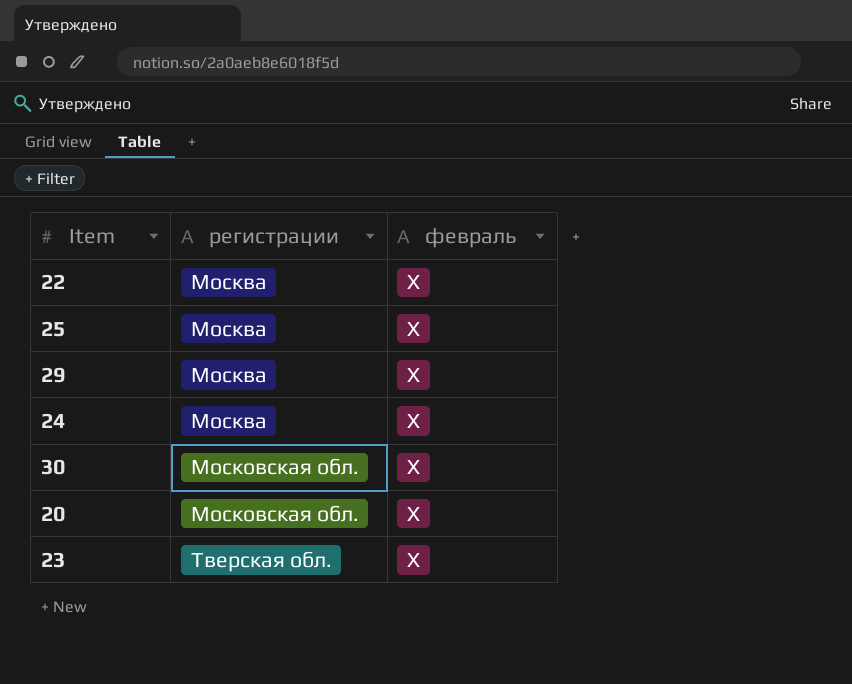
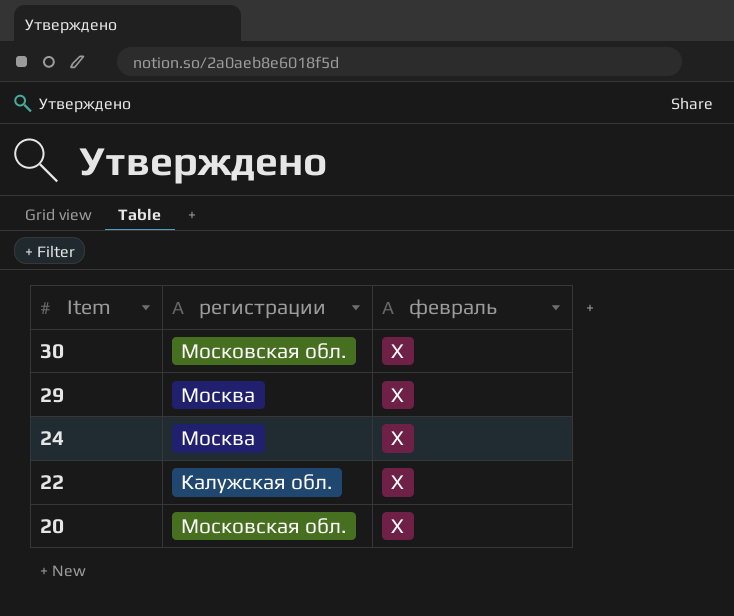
row order: регистрации ascending -> Item descending
row 25: Москва | Х -> none
row 23: Тверская обл. | Х -> none
22 | регистрации: Москва -> Калужская обл.

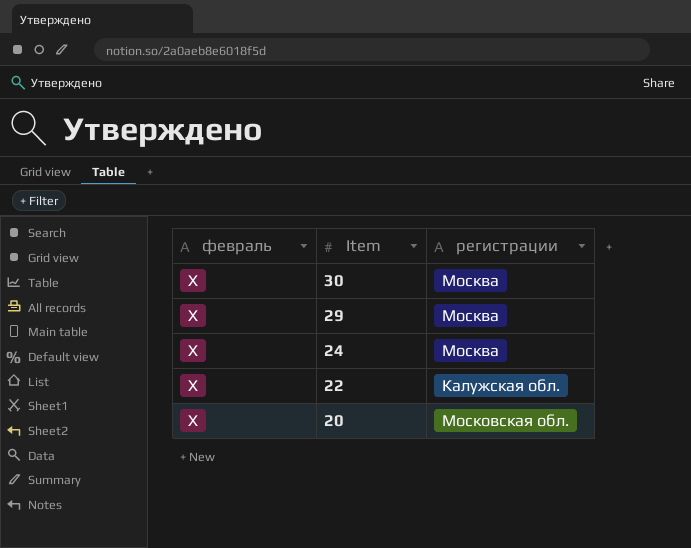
column февраль | position: 3 -> 1
30 | регистрации: Московская обл. -> Москва

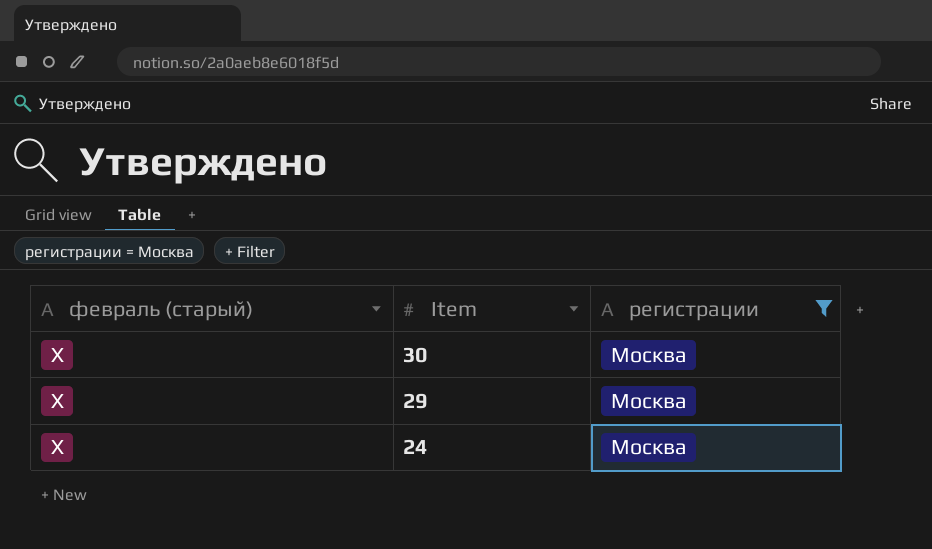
filter: none -> регистрации = Москва
column name: февраль -> февраль (старый)

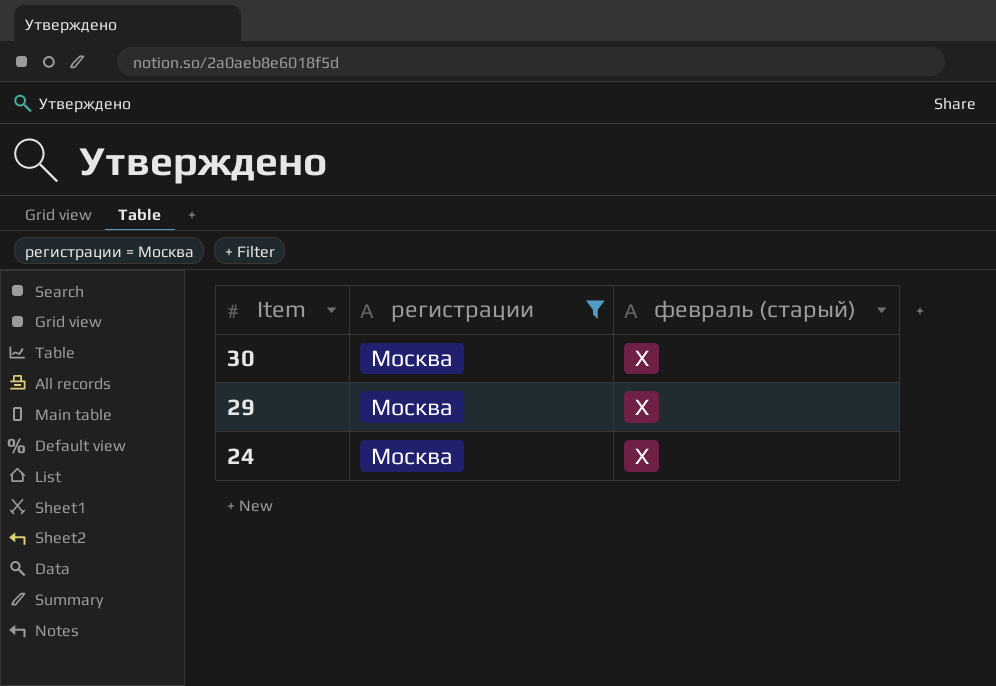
column февраль (старый) | position: 1 -> 3

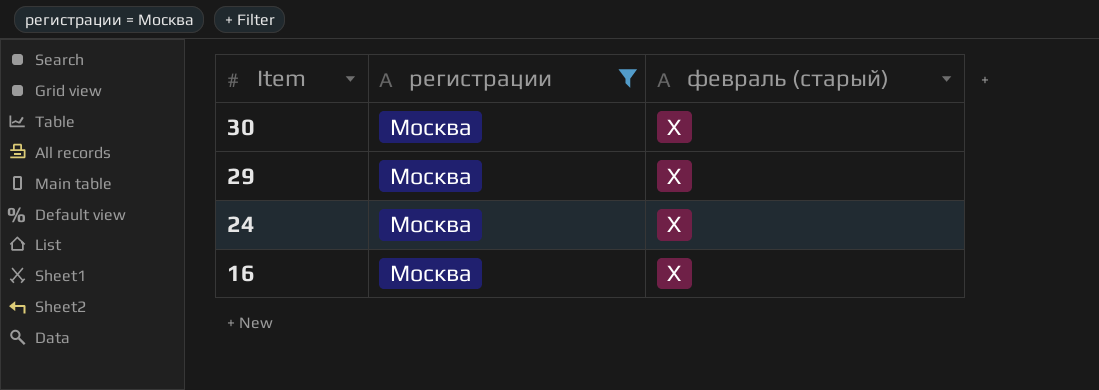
row 16: none -> Москва | Х

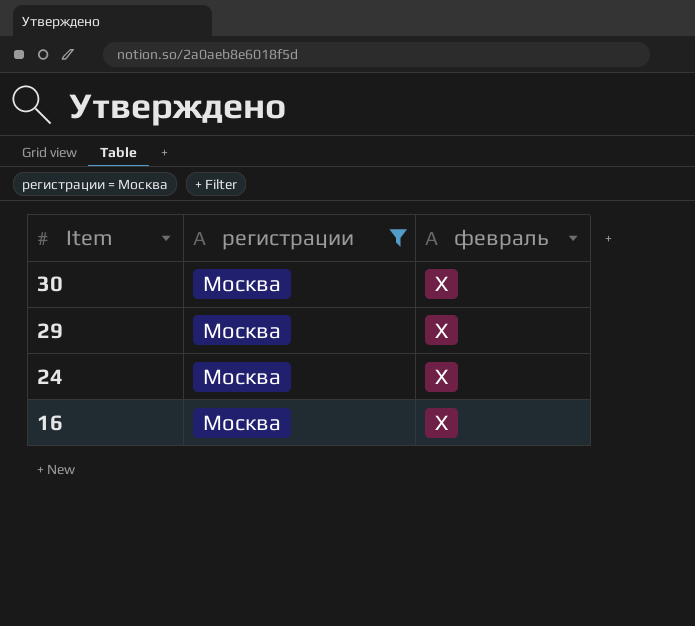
column name: февраль (старый) -> февраль

